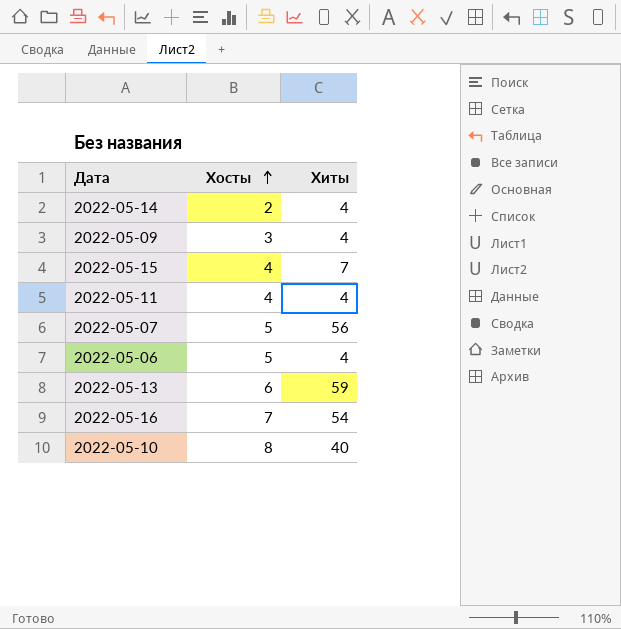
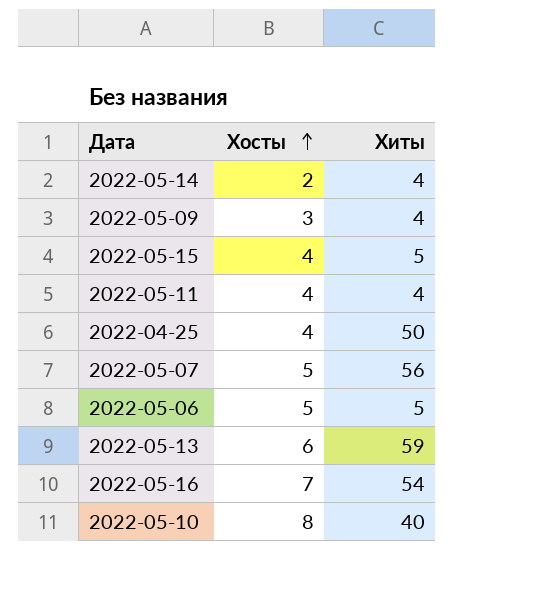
2022-05-15 | Хиты: 7 -> 5
row 2022-04-25: none -> 4 | 50
2022-05-06 | Хиты: 4 -> 5

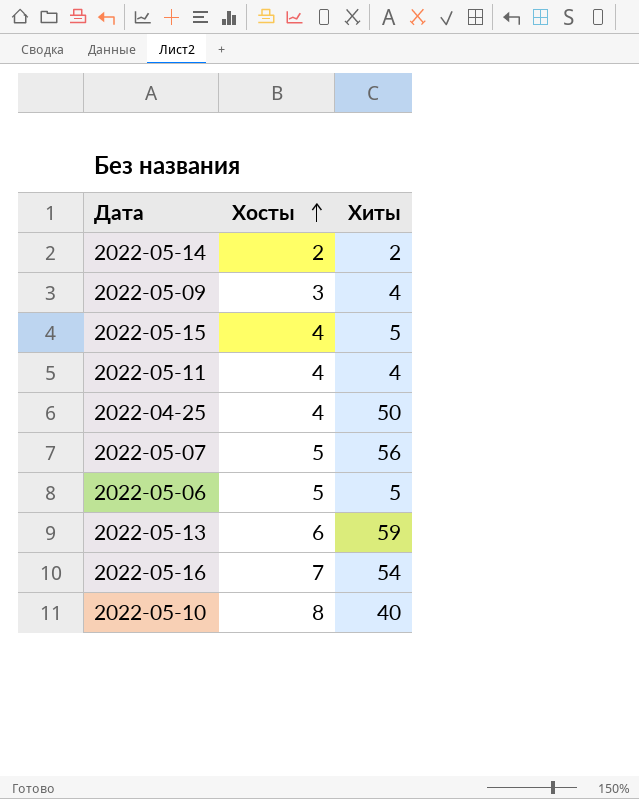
2022-05-14 | Хиты: 4 -> 2

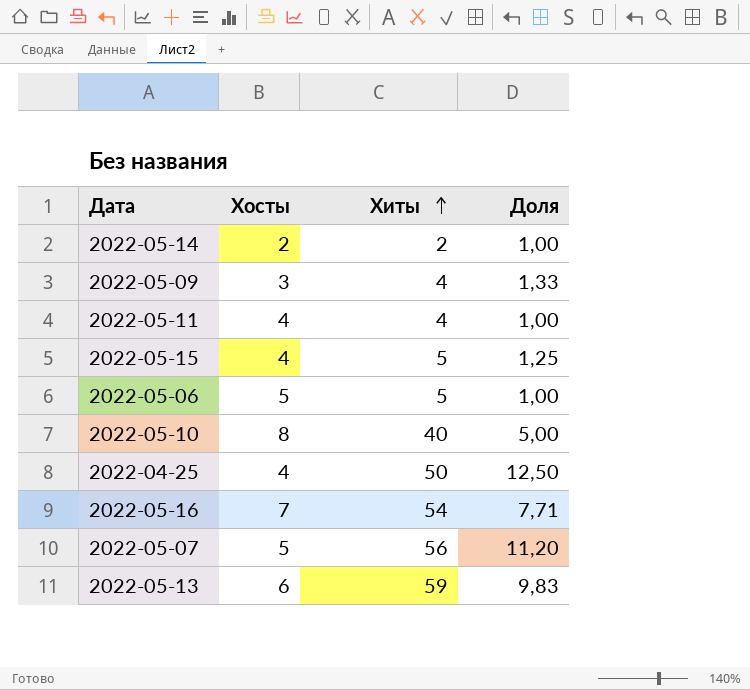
row order: Хосты ascending -> Хиты ascending
column Доля | formula: none -> [Хиты] / [Хосты]

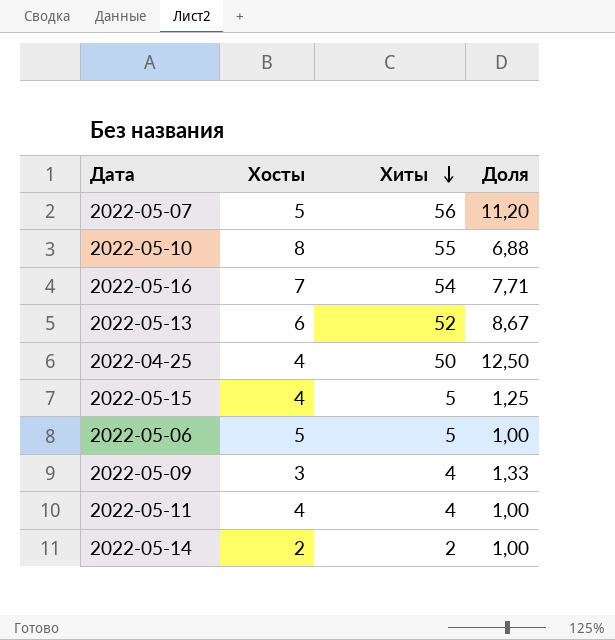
row order: Хиты ascending -> Хиты descending
2022-05-10 | Хиты: 40 -> 55
2022-05-10 | Доля: 5,00 -> 6,88
2022-05-13 | Хиты: 59 -> 52
2022-05-13 | Доля: 9,83 -> 8,67

